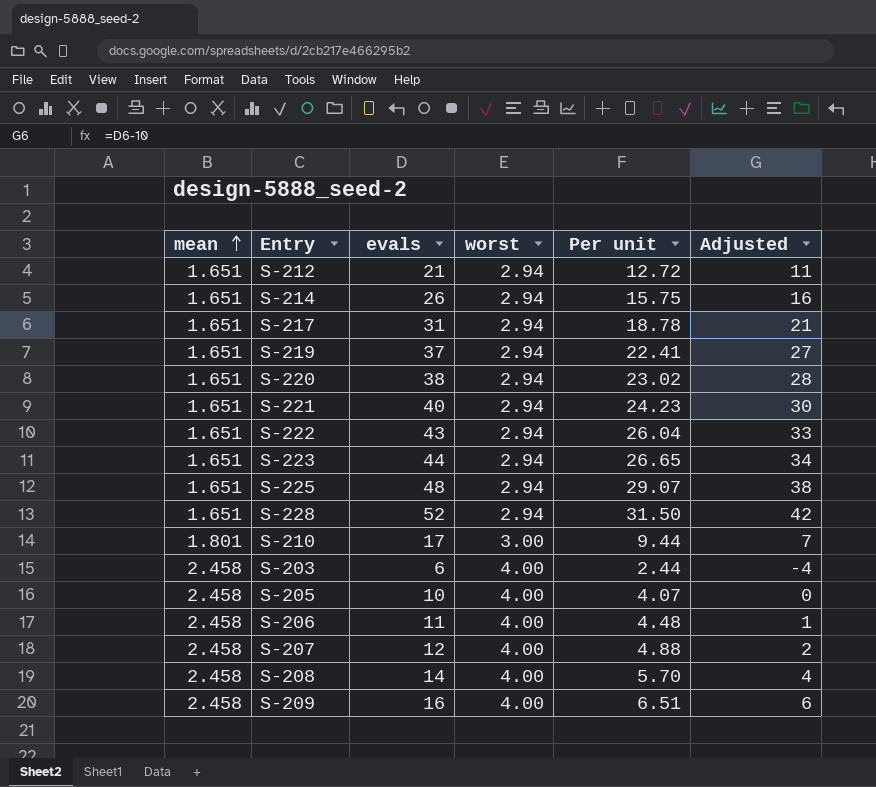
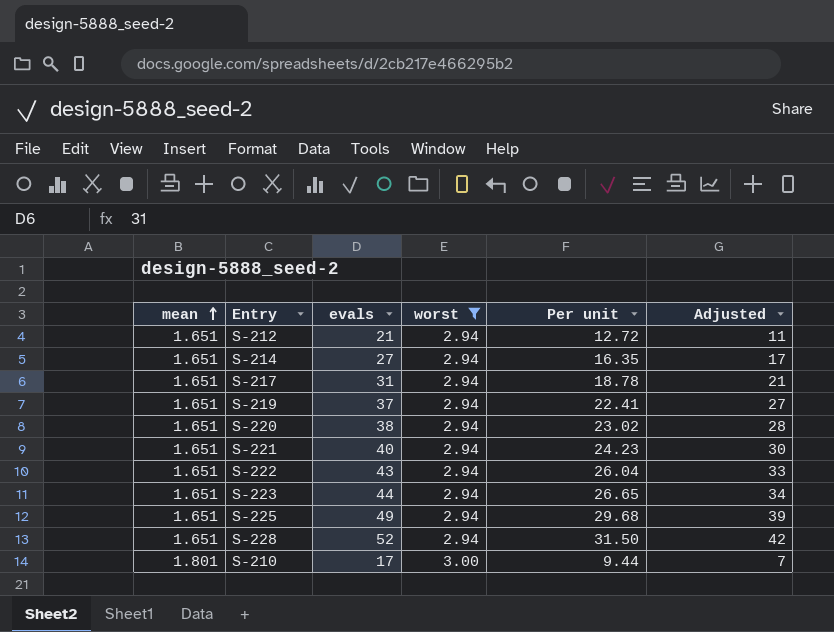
filter: none -> worst != 4.00
S-214 | evals: 26 -> 27
S-214 | Per unit: 15.75 -> 16.35
S-214 | Adjusted: 16 -> 17
S-225 | evals: 48 -> 49
S-225 | Per unit: 29.07 -> 29.68
S-225 | Adjusted: 38 -> 39

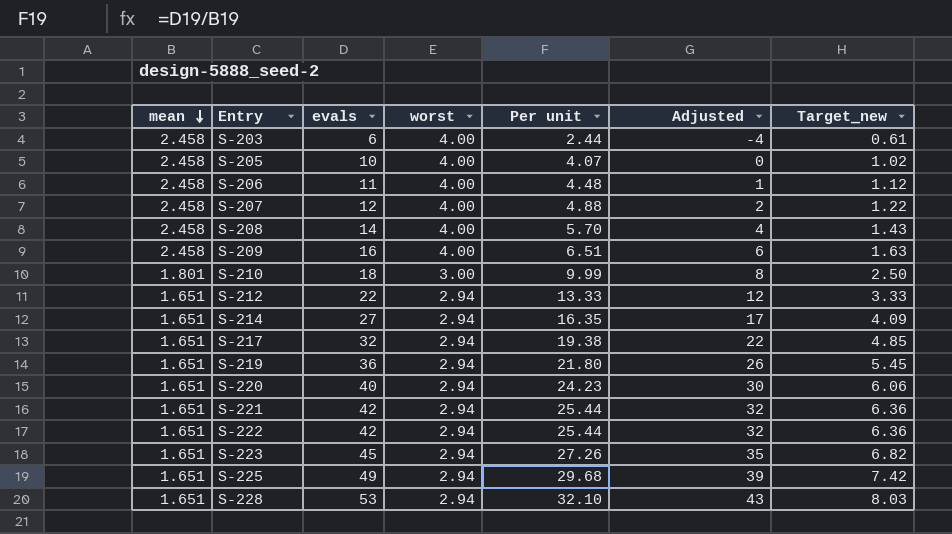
filter: worst != 4.00 -> none
row order: mean ascending -> mean descending
column Target_new | formula: none -> [Per unit] * 0.25
S-210 | evals: 17 -> 18
S-210 | Per unit: 9.44 -> 9.99
S-210 | Adjusted: 7 -> 8
S-212 | evals: 21 -> 22
S-212 | Per unit: 12.72 -> 13.33
S-212 | Adjusted: 11 -> 12
S-217 | evals: 31 -> 32
S-217 | Per unit: 18.78 -> 19.38
S-217 | Adjusted: 21 -> 22
S-219 | evals: 37 -> 36
S-219 | Per unit: 22.41 -> 21.80
S-219 | Adjusted: 27 -> 26
S-220 | evals: 38 -> 40
S-220 | Per unit: 23.02 -> 24.23
S-220 | Adjusted: 28 -> 30
S-221 | evals: 40 -> 42
S-221 | Per unit: 24.23 -> 25.44
S-221 | Adjusted: 30 -> 32
S-222 | evals: 43 -> 42
S-222 | Per unit: 26.04 -> 25.44
S-222 | Adjusted: 33 -> 32
S-223 | evals: 44 -> 45
S-223 | Per unit: 26.65 -> 27.26
S-223 | Adjusted: 34 -> 35
S-228 | evals: 52 -> 53
S-228 | Per unit: 31.50 -> 32.10
S-228 | Adjusted: 42 -> 43

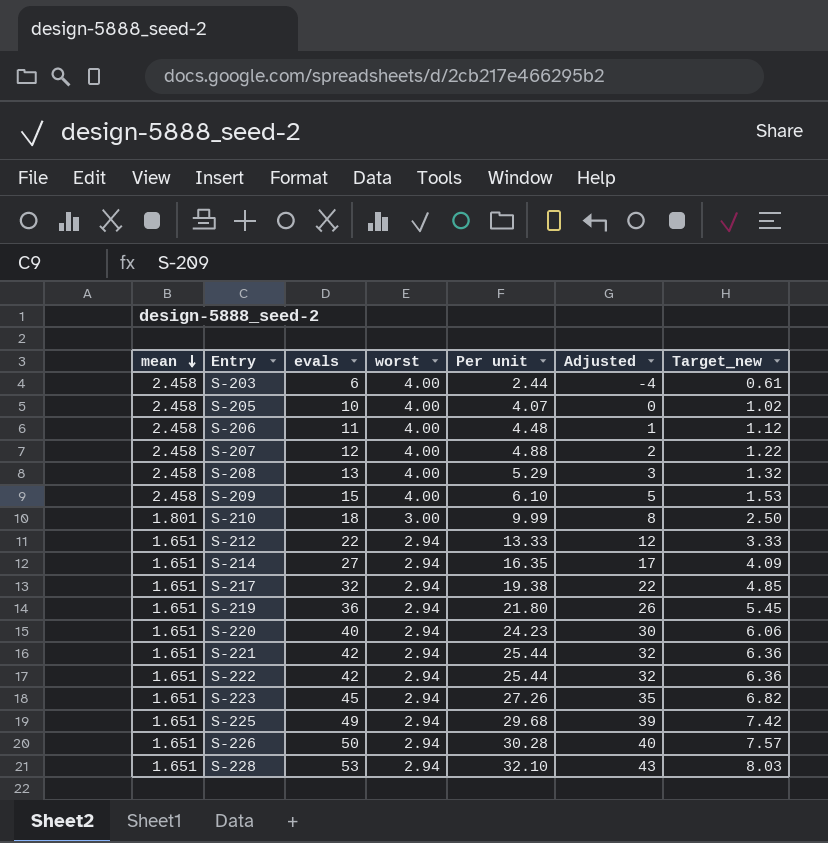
S-208 | evals: 14 -> 13
S-208 | Per unit: 5.70 -> 5.29
S-208 | Adjusted: 4 -> 3
S-208 | Target_new: 1.43 -> 1.32
S-209 | evals: 16 -> 15
S-209 | Per unit: 6.51 -> 6.10
S-209 | Adjusted: 6 -> 5
S-209 | Target_new: 1.63 -> 1.53
row S-226: none -> 1.651 | 50 | 2.94 | 30.28 | 40 | 7.57

